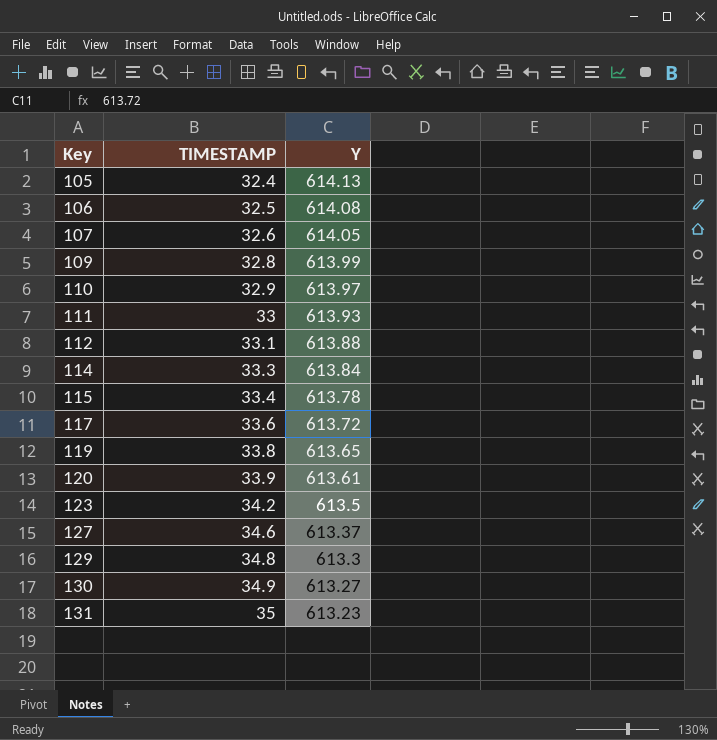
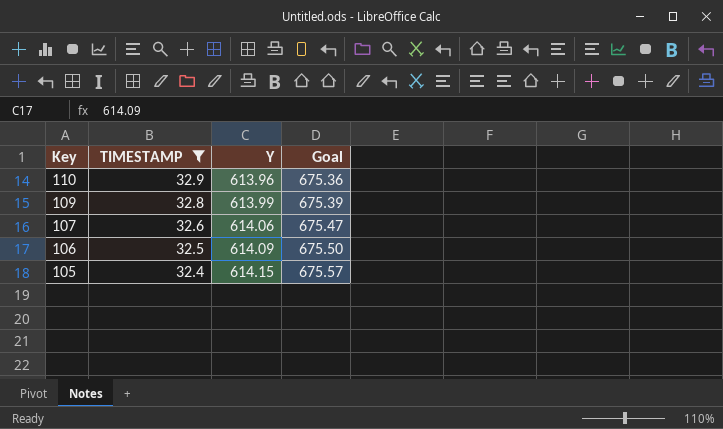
filter: none -> TIMESTAMP <= 32.9
row order: Key ascending -> Key descending
column Goal | formula: none -> [Y] * 1.1
110 | Y: 613.97 -> 613.96
107 | Y: 614.05 -> 614.06
106 | Y: 614.08 -> 614.09
105 | Y: 614.13 -> 614.15

